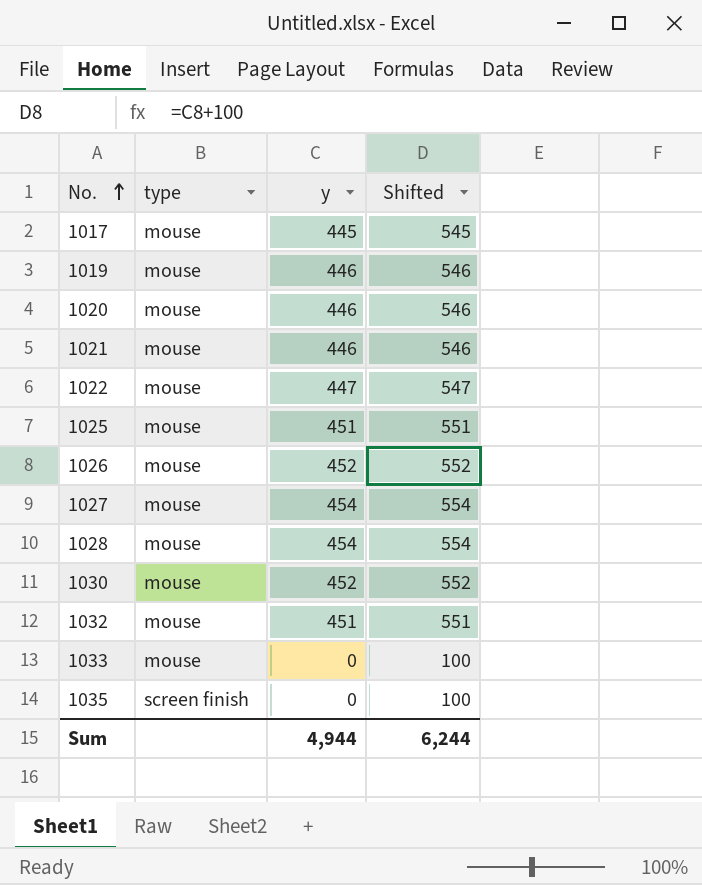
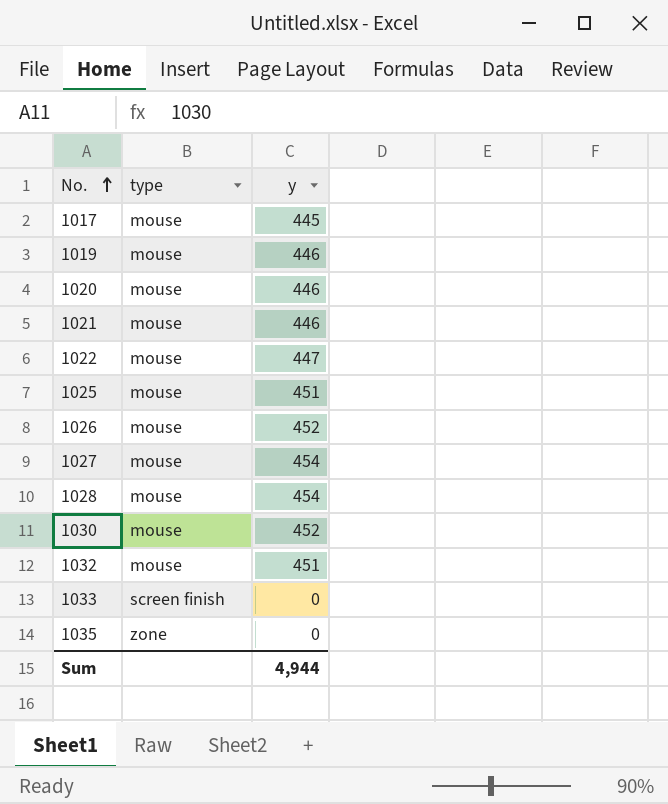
column Shifted | formula: [y] + 100 -> none
1033 | type: mouse -> screen finish
1035 | type: screen finish -> zone

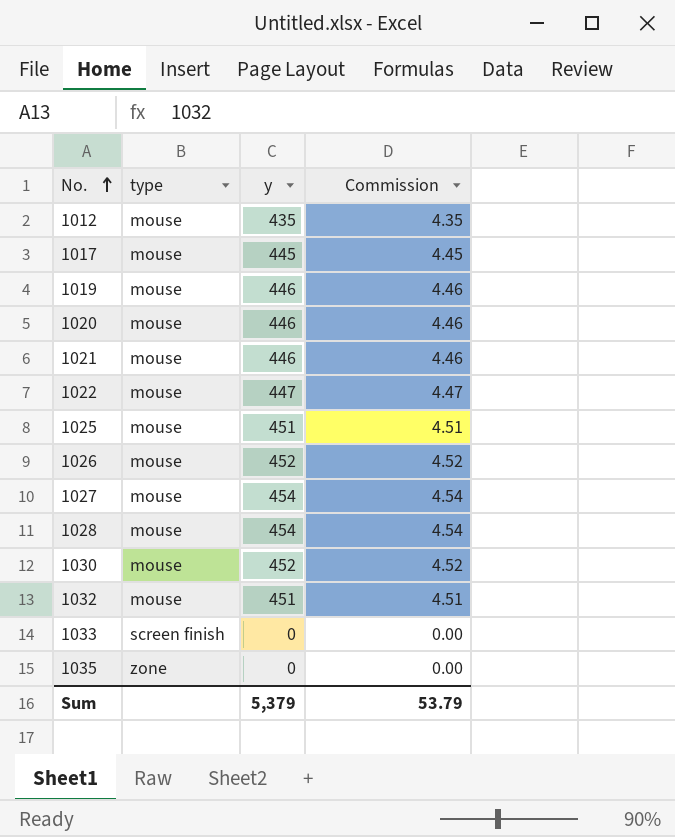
column Commission | formula: none -> [y] * 0.01
row 1012: none -> mouse | 435 | 4.35
Sum | y: 4,944 -> 5,379

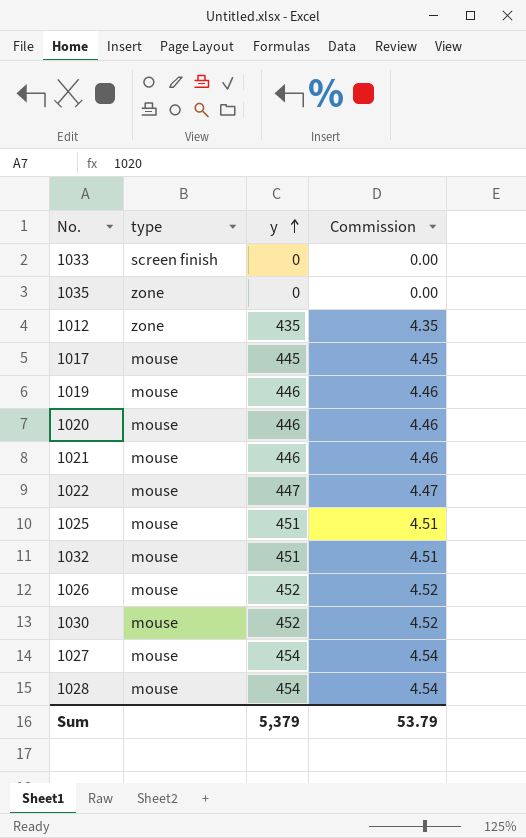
row order: No. ascending -> y ascending
1012 | type: mouse -> zone

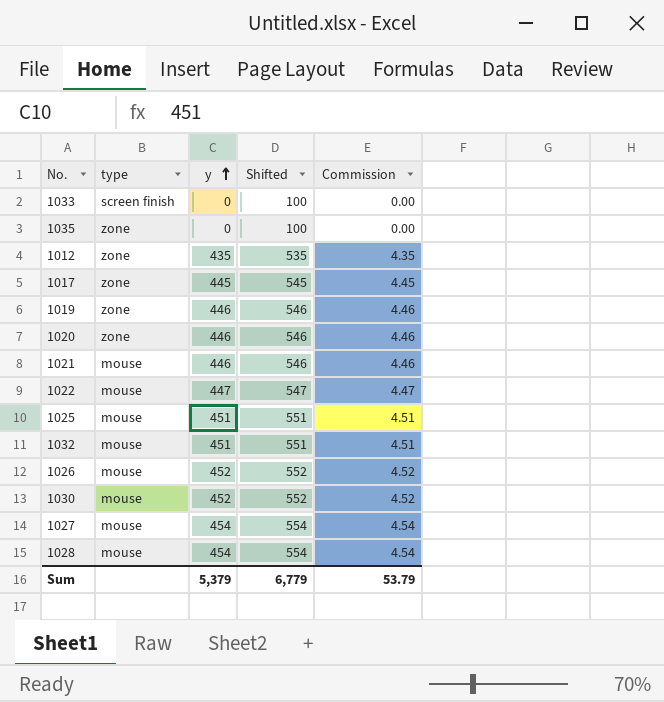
column Shifted | formula: none -> [y] + 100
1017 | type: mouse -> zone
1019 | type: mouse -> zone
1020 | type: mouse -> zone

